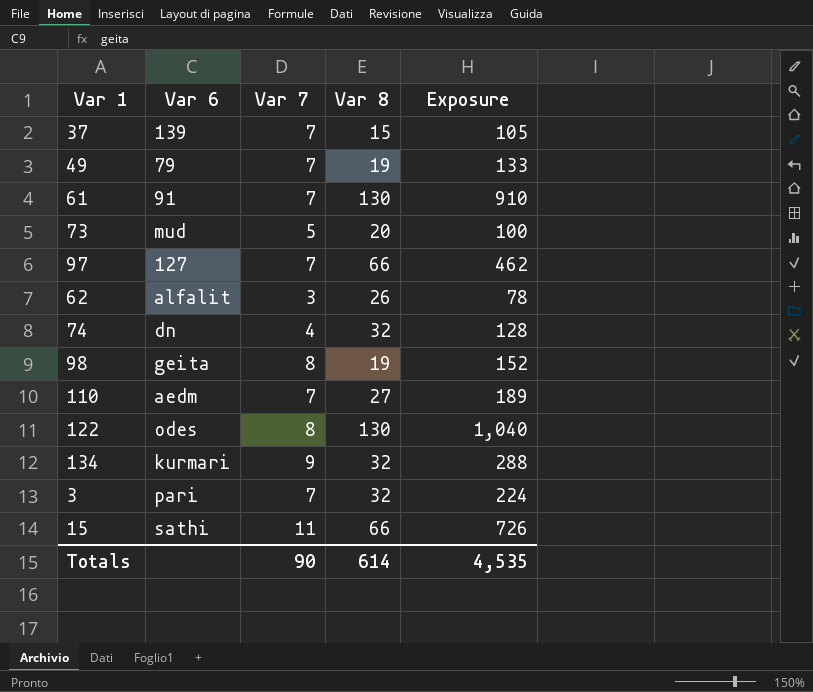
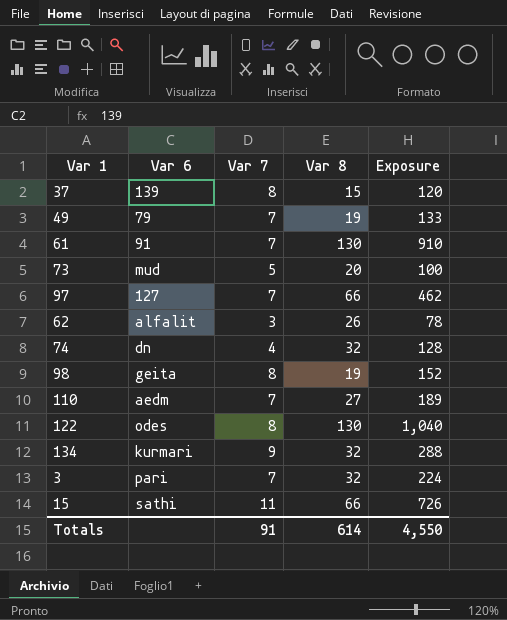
37 | Var 7: 7 -> 8
37 | Exposure: 105 -> 120
Totals | Var 7: 90 -> 91
Totals | Exposure: 4,535 -> 4,550

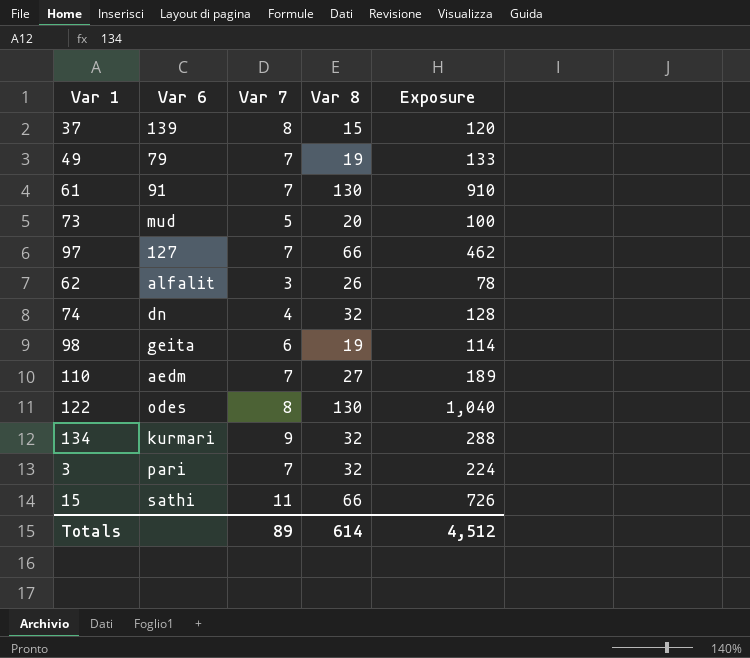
98 | Var 7: 8 -> 6
98 | Exposure: 152 -> 114
Totals | Var 7: 91 -> 89
Totals | Exposure: 4,550 -> 4,512

